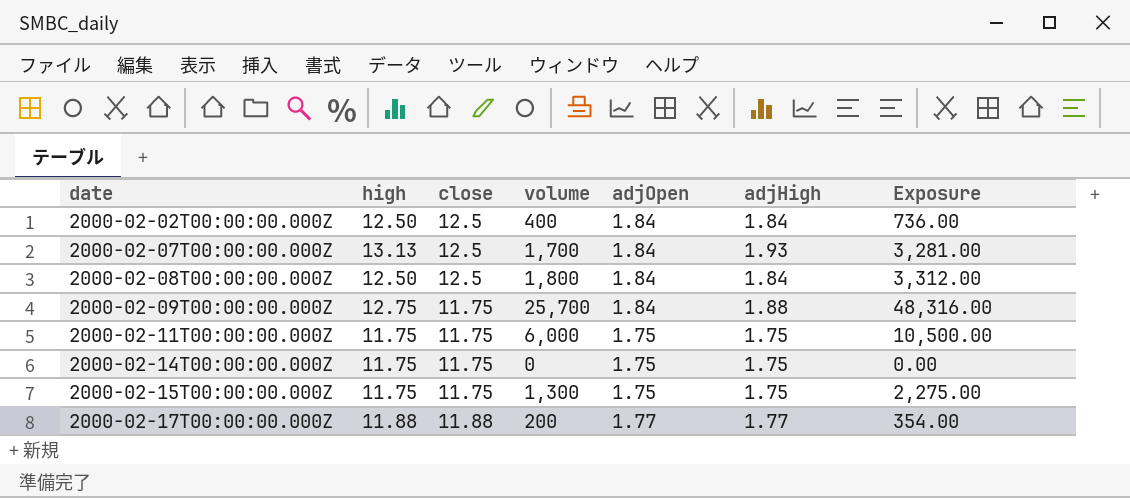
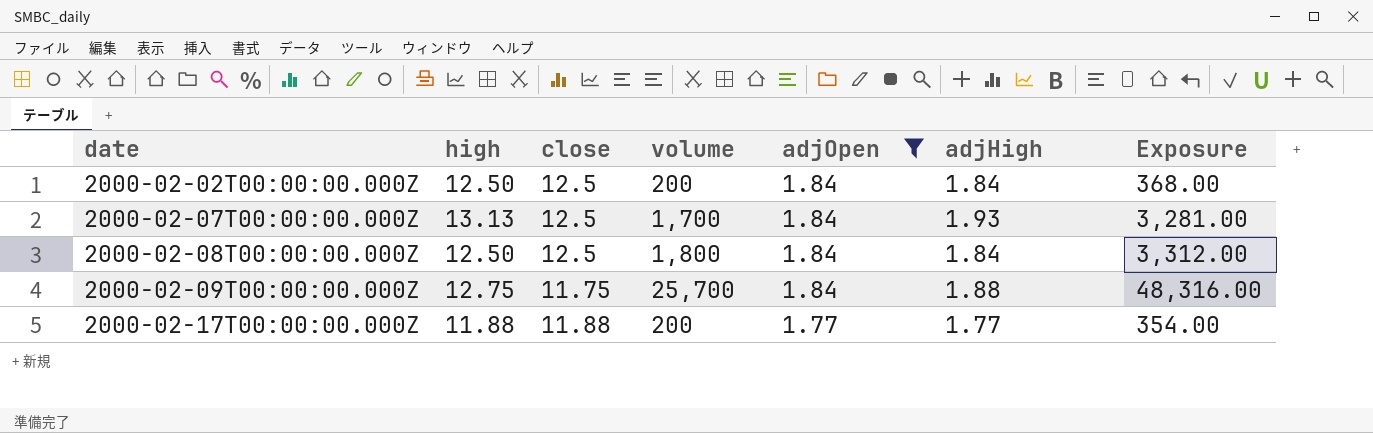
filter: none -> adjOpen != 1.75
2000-02-02T00:00:00.000Z | volume: 400 -> 200
2000-02-02T00:00:00.000Z | Exposure: 736.00 -> 368.00

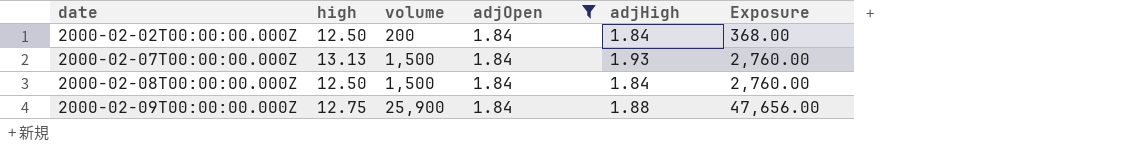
column close | position: 3 -> none
column Exposure | formula: [volume] * [adjHigh] -> [volume] * [adjOpen]
row 2000-02-17T00:00:00.000Z: 11.88 | 11.88 | 200 | 1.77 | 1.77 | 354.00 -> none
2000-02-07T00:00:00.000Z | volume: 1,700 -> 1,500
2000-02-08T00:00:00.000Z | volume: 1,800 -> 1,500
2000-02-09T00:00:00.000Z | volume: 25,700 -> 25,900

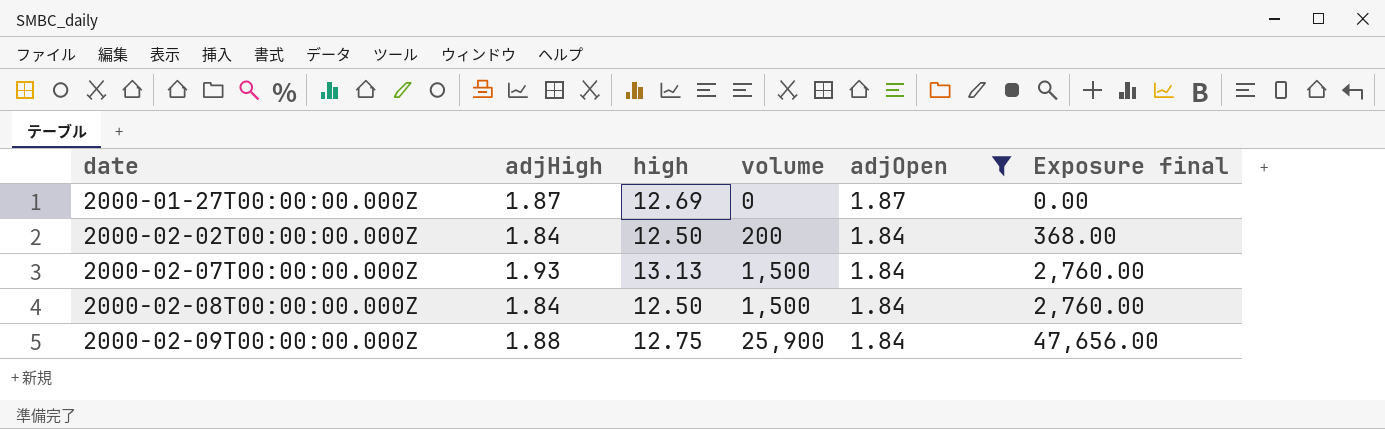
column adjHigh | position: 5 -> 2
column name: Exposure -> Exposure final
row 2000-01-27T00:00:00.000Z: none -> 1.87 | 12.69 | 0 | 1.87 | 0.00

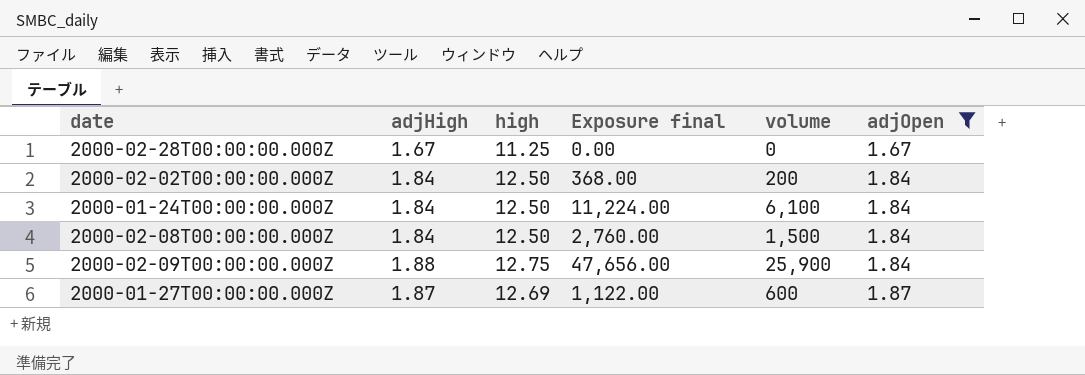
row order: date ascending -> adjOpen ascending
column Exposure final | position: 6 -> 4
row 2000-02-07T00:00:00.000Z: 1.93 | 13.13 | 1,500 | 1.84 | 2,760.00 -> none
row 2000-02-28T00:00:00.000Z: none -> 1.67 | 11.25 | 0.00 | 0 | 1.67
row 2000-01-24T00:00:00.000Z: none -> 1.84 | 12.50 | 11,224.00 | 6,100 | 1.84
2000-01-27T00:00:00.000Z | Exposure final: 0.00 -> 1,122.00
2000-01-27T00:00:00.000Z | volume: 0 -> 600

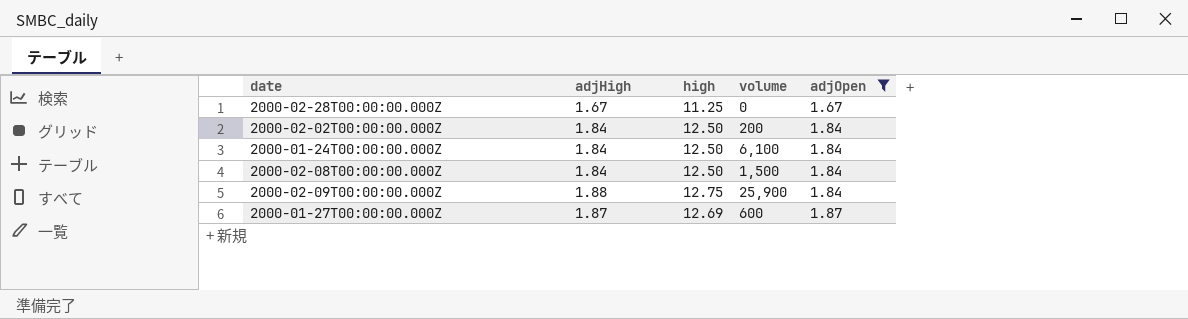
column Exposure final | formula: [volume] * [adjOpen] -> none

